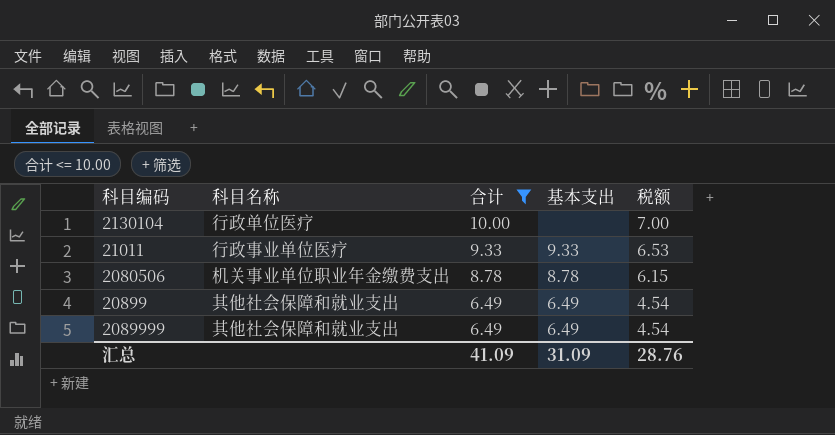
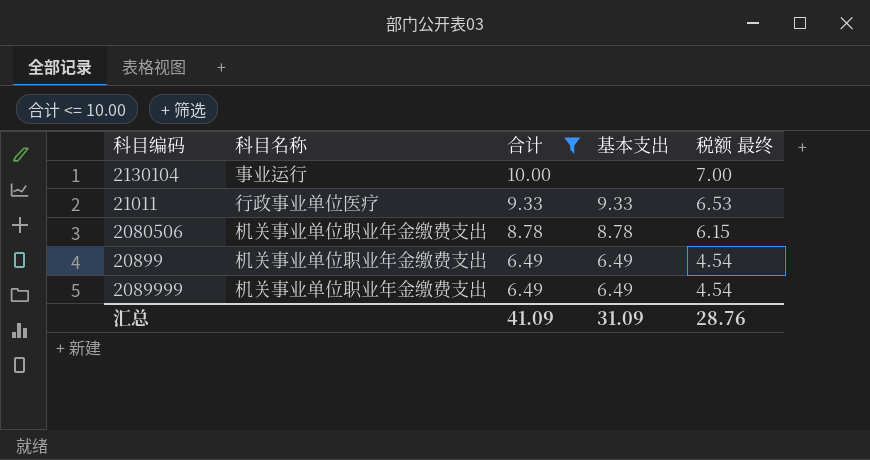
column name: 税额 -> 税额 最终
2130104 | 科目名称: 行政单位医疗 -> 事业运行
20899 | 科目名称: 其他社会保障和就业支出 -> 机关事业单位职业年金缴费支出
2089999 | 科目名称: 其他社会保障和就业支出 -> 机关事业单位职业年金缴费支出

